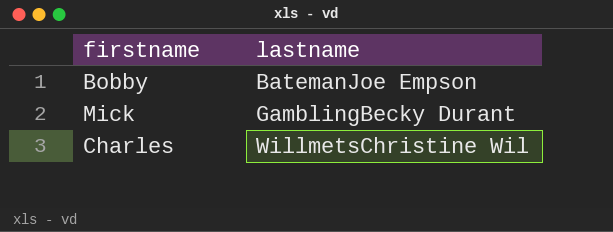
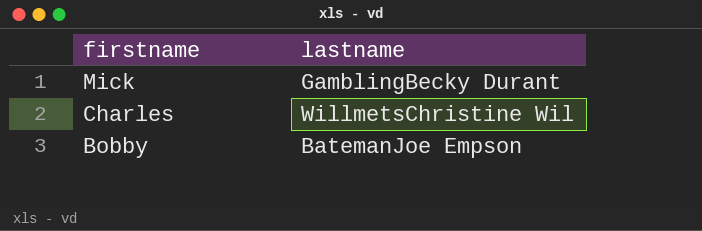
row order: lastname ascending -> firstname descending

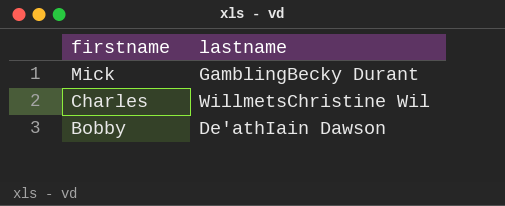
Bobby | lastname: BatemanJoe Empson -> De'athIain Dawson

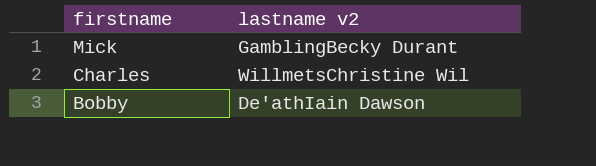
column name: lastname -> lastname v2

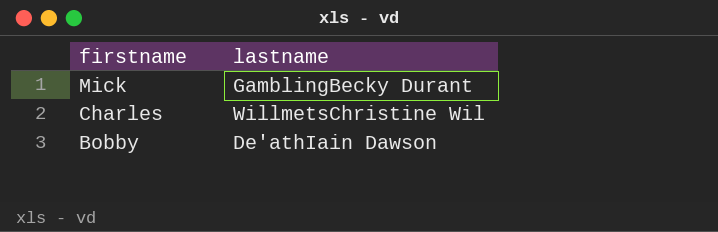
column name: lastname v2 -> lastname

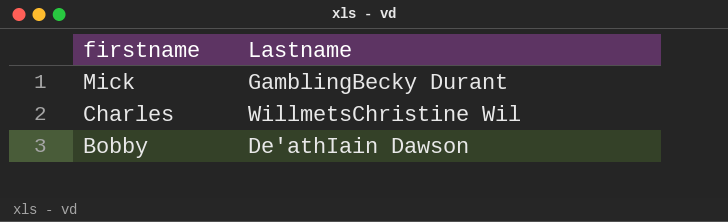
column name: lastname -> Lastname

